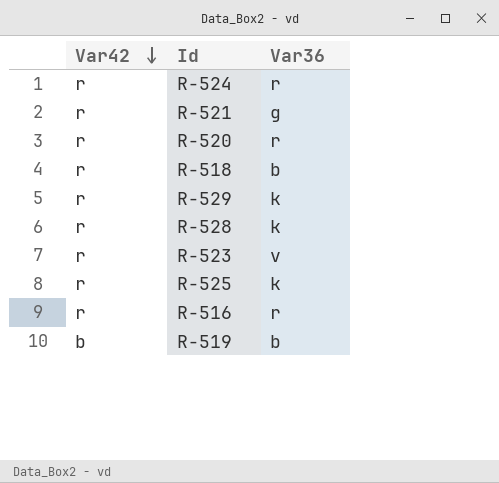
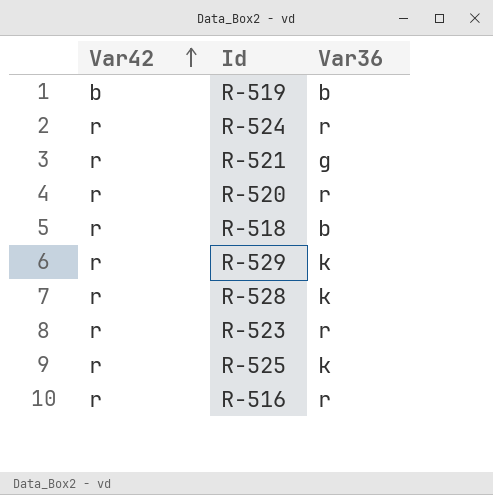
row order: Var42 descending -> Var42 ascending
R-523 | Var36: v -> r

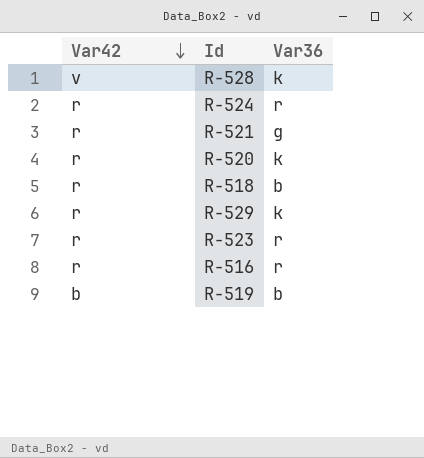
row order: Var42 ascending -> Var42 descending
row R-525: r | k -> none
R-528 | Var42: r -> v
R-520 | Var36: r -> k

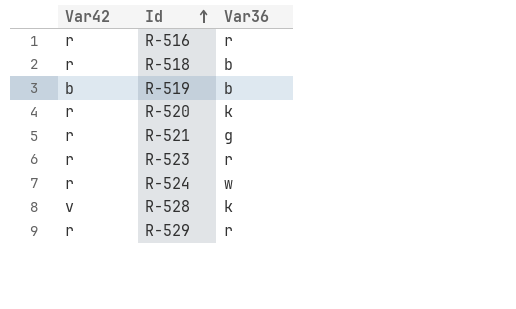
row order: Var42 descending -> Id ascending
R-524 | Var36: r -> w
R-529 | Var36: k -> r

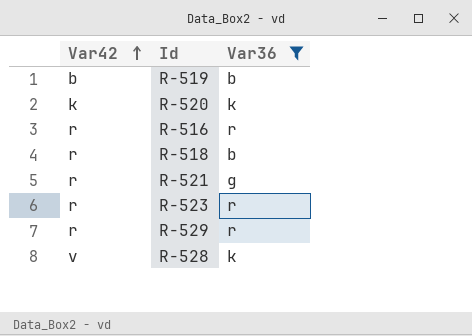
filter: none -> Var36 != w
row order: Id ascending -> Var42 ascending
R-520 | Var42: r -> k

